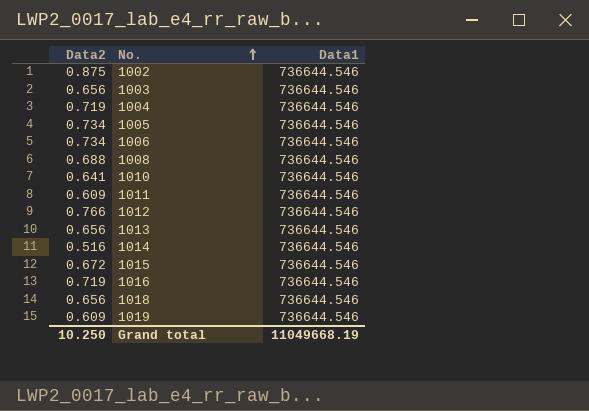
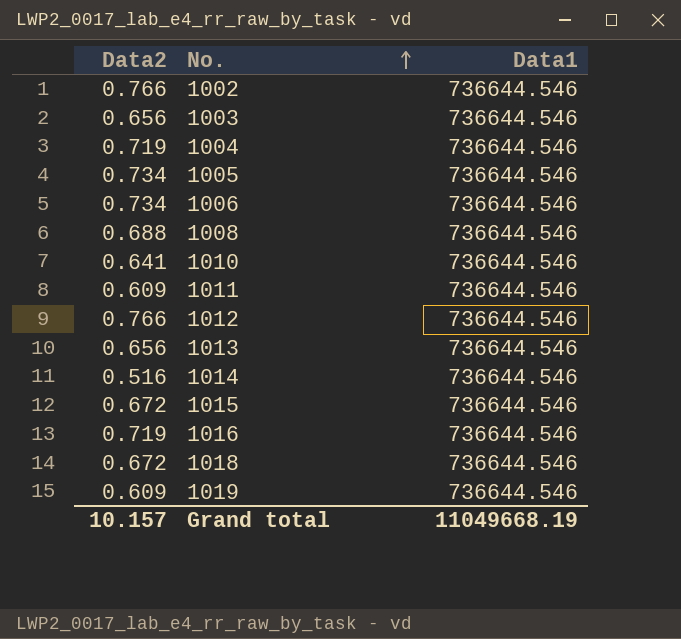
1002 | Data2: 0.875 -> 0.766
1018 | Data2: 0.656 -> 0.672
Grand total | Data2: 10.250 -> 10.157

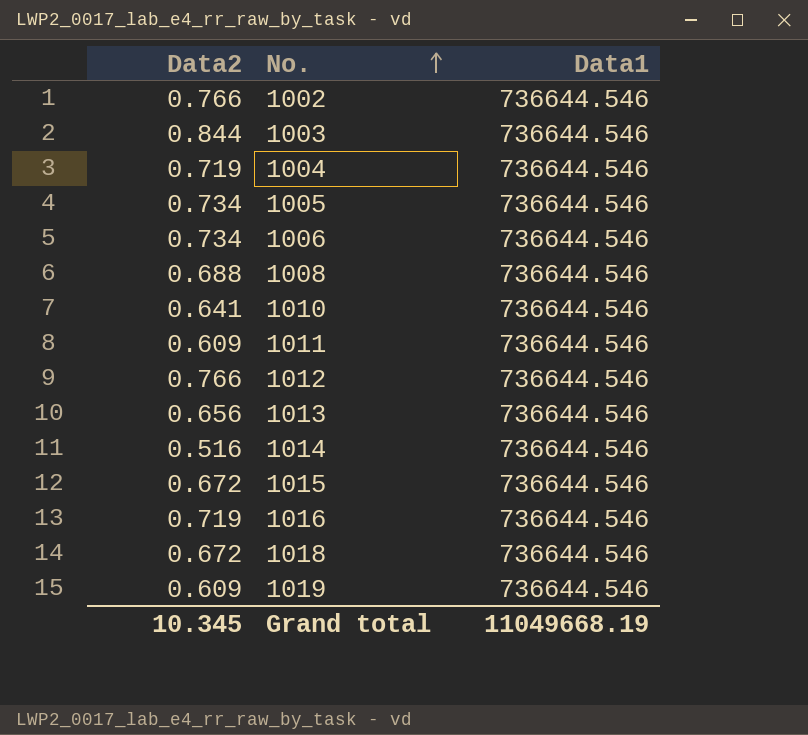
1003 | Data2: 0.656 -> 0.844
Grand total | Data2: 10.157 -> 10.345

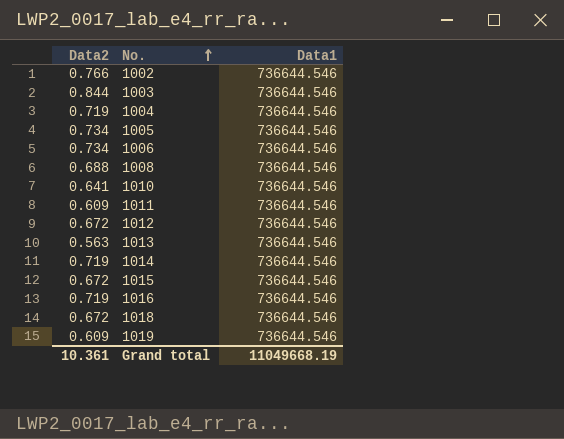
1012 | Data2: 0.766 -> 0.672
1013 | Data2: 0.656 -> 0.563
1014 | Data2: 0.516 -> 0.719
Grand total | Data2: 10.345 -> 10.361

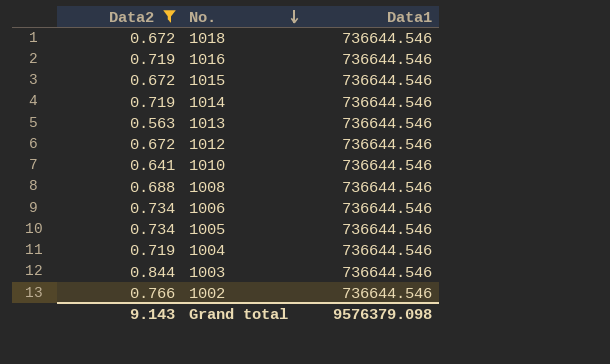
filter: none -> Data2 != 0.609
row order: No. ascending -> No. descending
Grand total | Data2: 10.361 -> 9.143
Grand total | Data1: 11049668.19 -> 9576379.098

